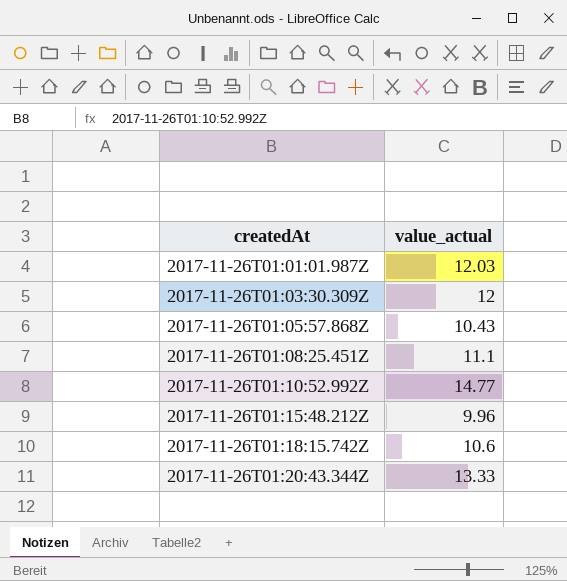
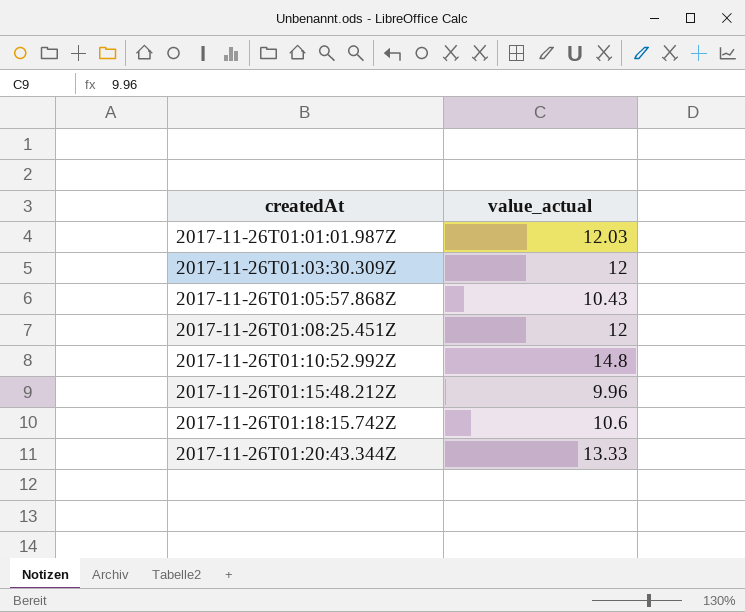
2017-11-26T01:08:25.451Z | value_actual: 11.1 -> 12
2017-11-26T01:10:52.992Z | value_actual: 14.77 -> 14.8

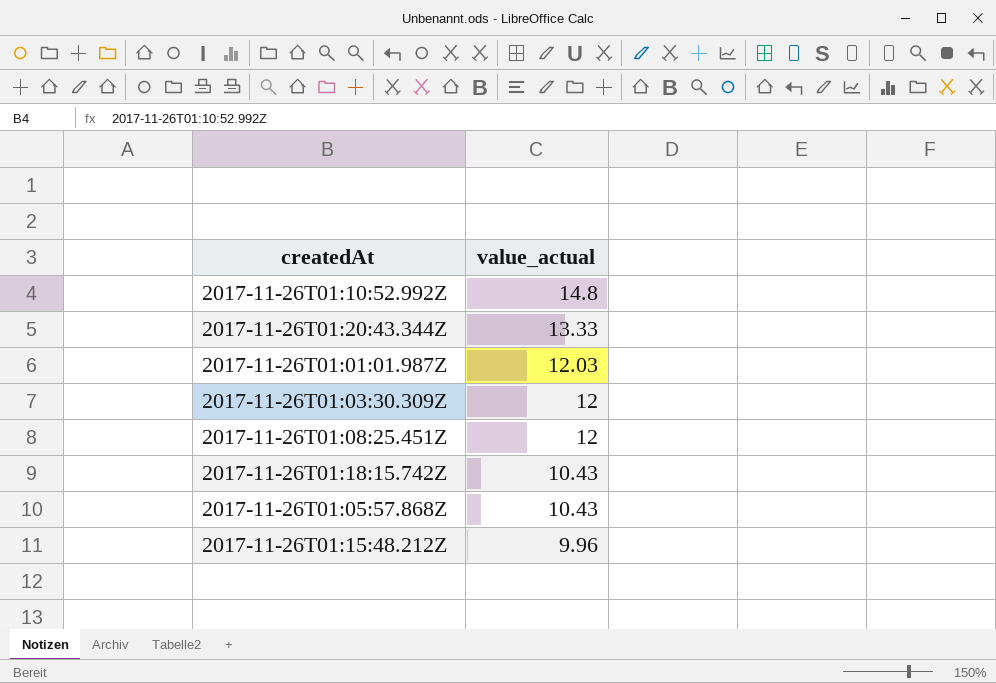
row order: createdAt ascending -> value_actual descending
2017-11-26T01:18:15.742Z | value_actual: 10.6 -> 10.43

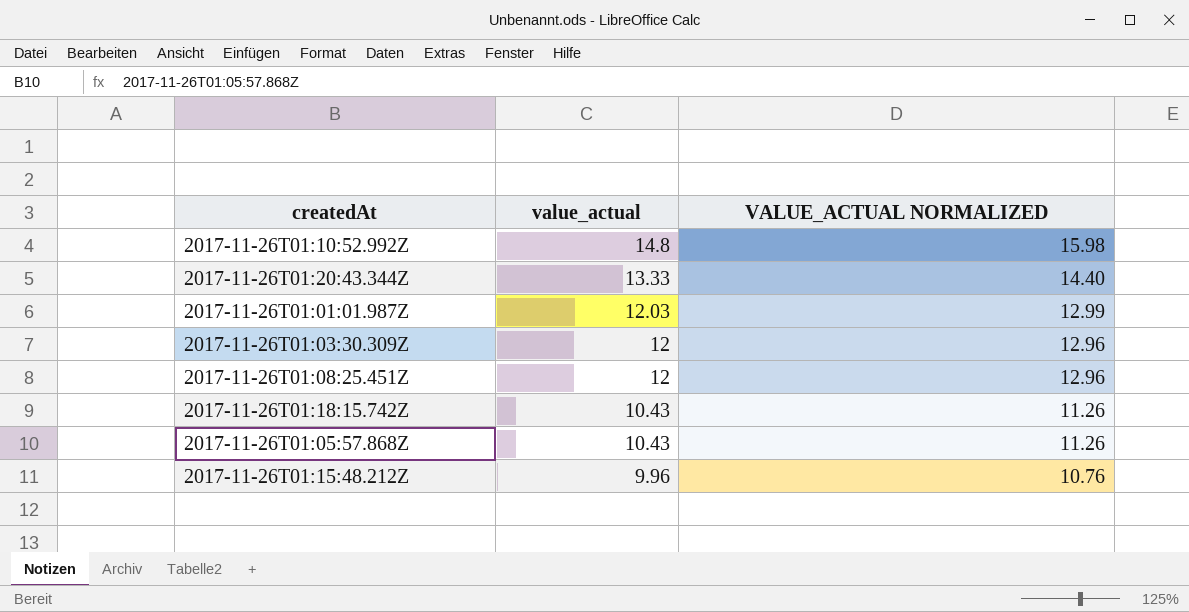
column VALUE_ACTUAL NORMALIZED | formula: none -> [value_actual] * 1.08

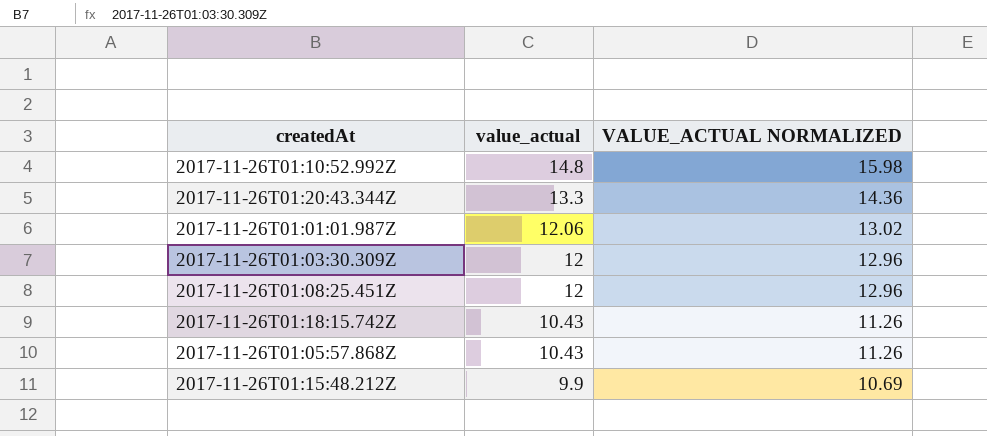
2017-11-26T01:20:43.344Z | value_actual: 13.33 -> 13.3
2017-11-26T01:20:43.344Z | VALUE_ACTUAL NORMALIZED: 14.40 -> 14.36
2017-11-26T01:01:01.987Z | value_actual: 12.03 -> 12.06
2017-11-26T01:01:01.987Z | VALUE_ACTUAL NORMALIZED: 12.99 -> 13.02
2017-11-26T01:15:48.212Z | value_actual: 9.96 -> 9.9
2017-11-26T01:15:48.212Z | VALUE_ACTUAL NORMALIZED: 10.76 -> 10.69

